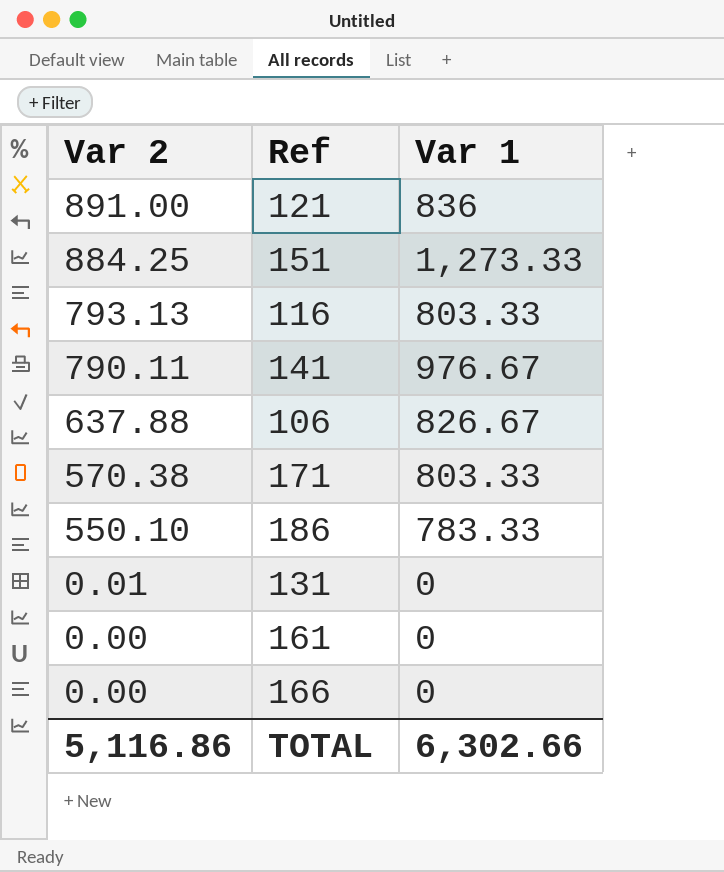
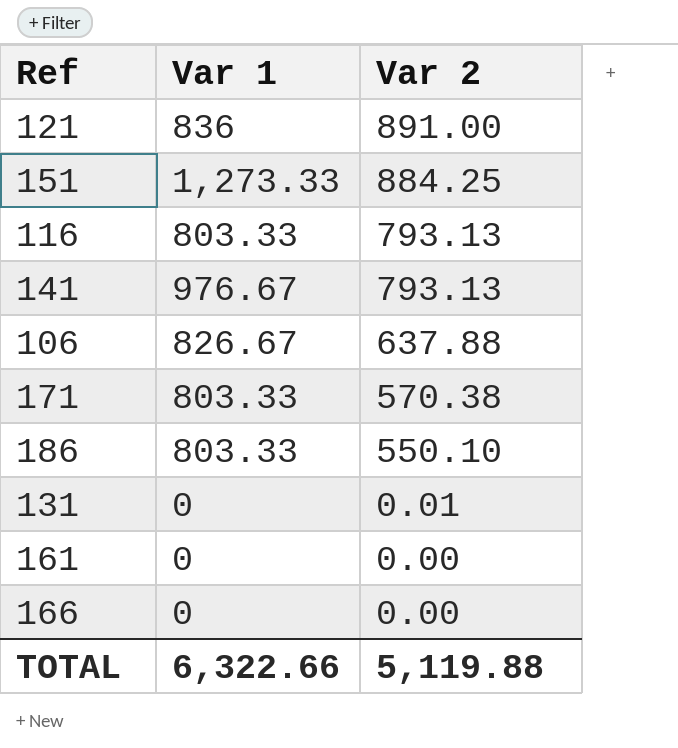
column Var 2 | position: 1 -> 3
141 | Var 2: 790.11 -> 793.13
186 | Var 1: 783.33 -> 803.33
TOTAL | Var 1: 6,302.66 -> 6,322.66
TOTAL | Var 2: 5,116.86 -> 5,119.88

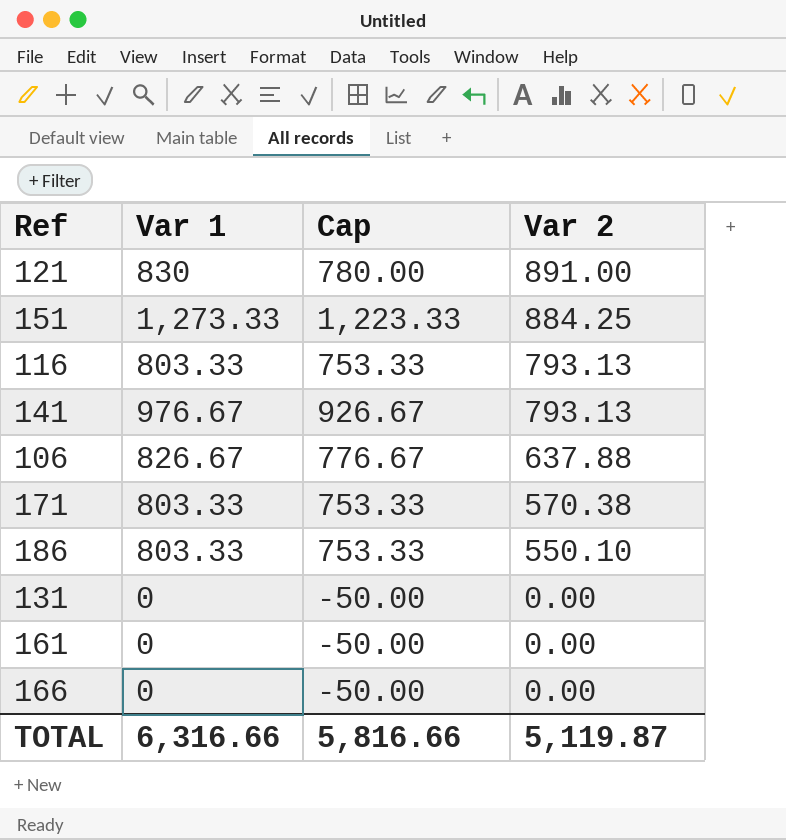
column Cap | formula: none -> [Var 1] - 50
121 | Var 1: 836 -> 830
131 | Var 2: 0.01 -> 0.00
TOTAL | Var 1: 6,322.66 -> 6,316.66
TOTAL | Var 2: 5,119.88 -> 5,119.87

